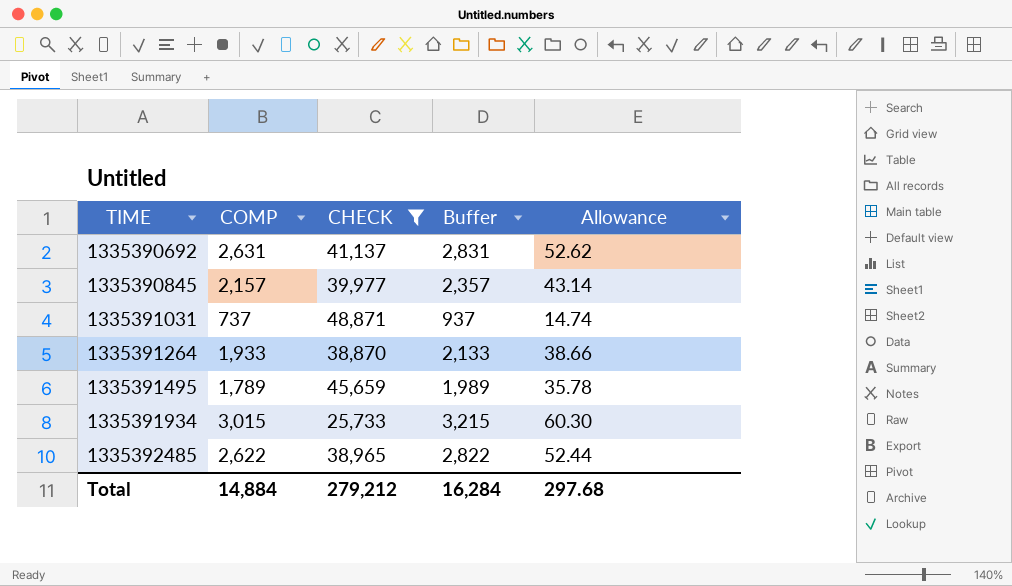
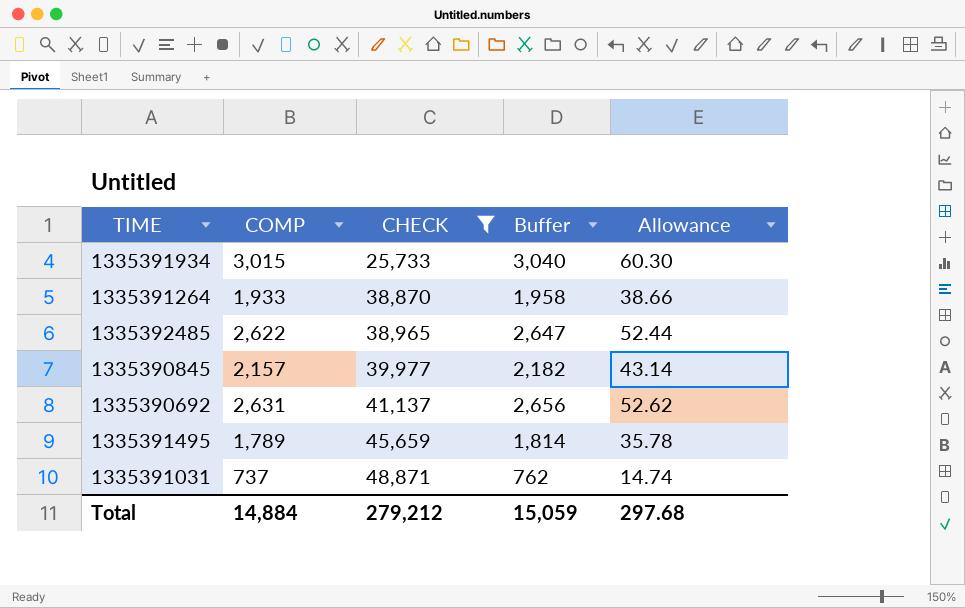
row order: TIME ascending -> CHECK ascending
column Buffer | formula: [COMP] + 200 -> [COMP] + 25
Total | Buffer: 16,284 -> 15,059

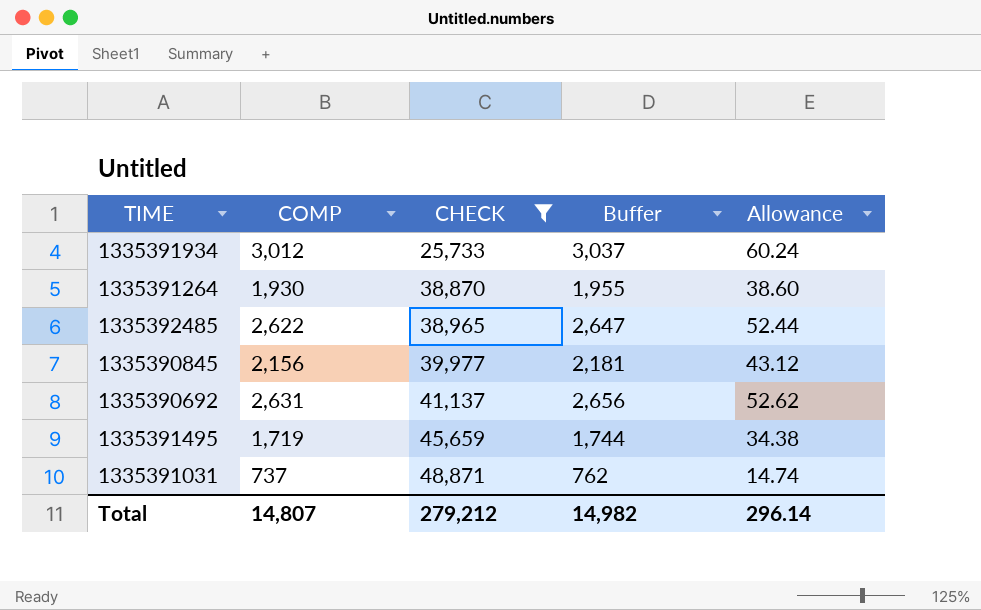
1335391934 | COMP: 3,015 -> 3,012
1335391934 | Buffer: 3,040 -> 3,037
1335391934 | Allowance: 60.30 -> 60.24
1335391264 | COMP: 1,933 -> 1,930
1335391264 | Buffer: 1,958 -> 1,955
1335391264 | Allowance: 38.66 -> 38.60
1335390845 | COMP: 2,157 -> 2,156
1335390845 | Buffer: 2,182 -> 2,181
1335390845 | Allowance: 43.14 -> 43.12
1335391495 | COMP: 1,789 -> 1,719
1335391495 | Buffer: 1,814 -> 1,744
1335391495 | Allowance: 35.78 -> 34.38
Total | COMP: 14,884 -> 14,807
Total | Buffer: 15,059 -> 14,982
Total | Allowance: 297.68 -> 296.14

